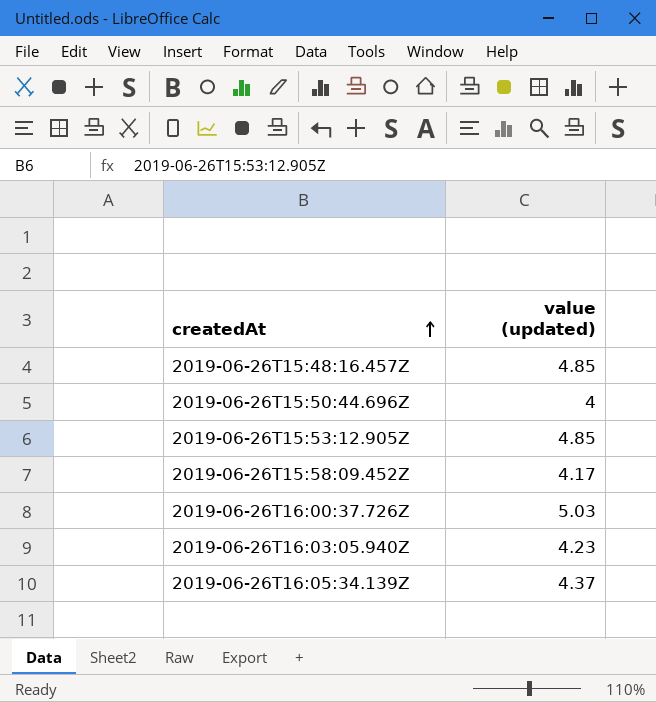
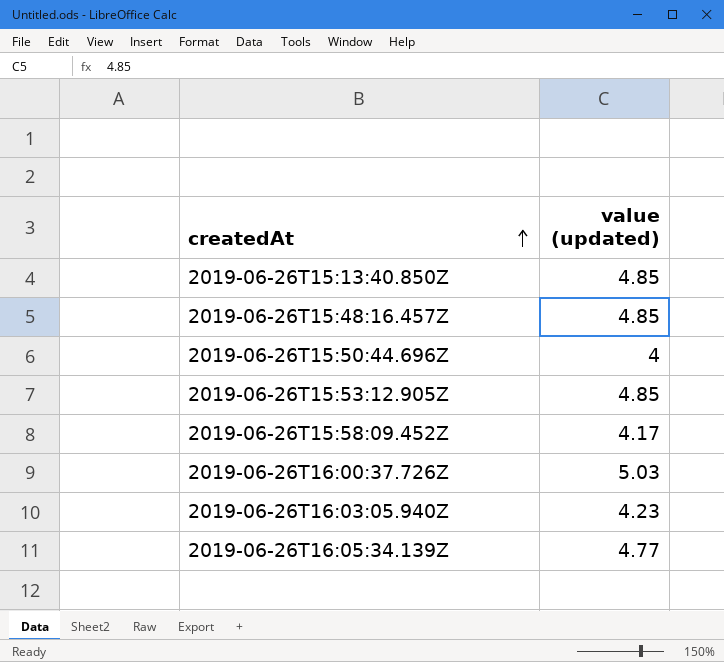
row 2019-06-26T15:13:40.850Z: none -> 4.85
2019-06-26T16:05:34.139Z | value (updated): 4.37 -> 4.77

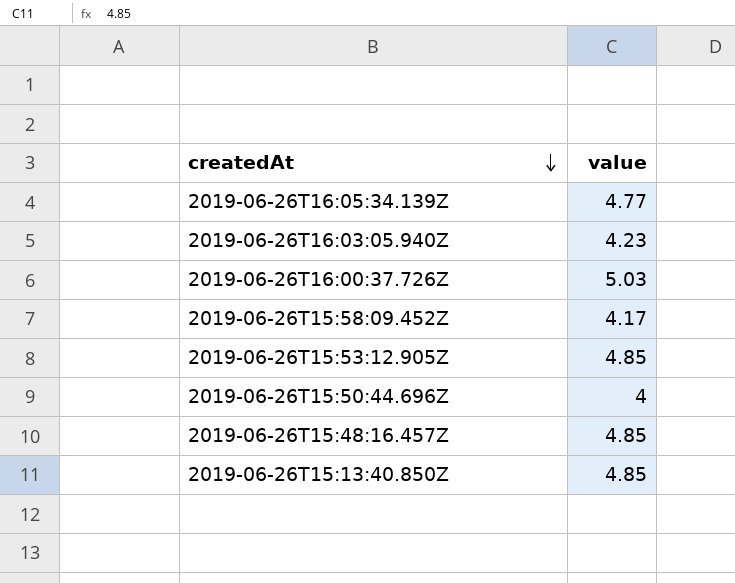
row order: createdAt ascending -> createdAt descending
column name: value (updated) -> value

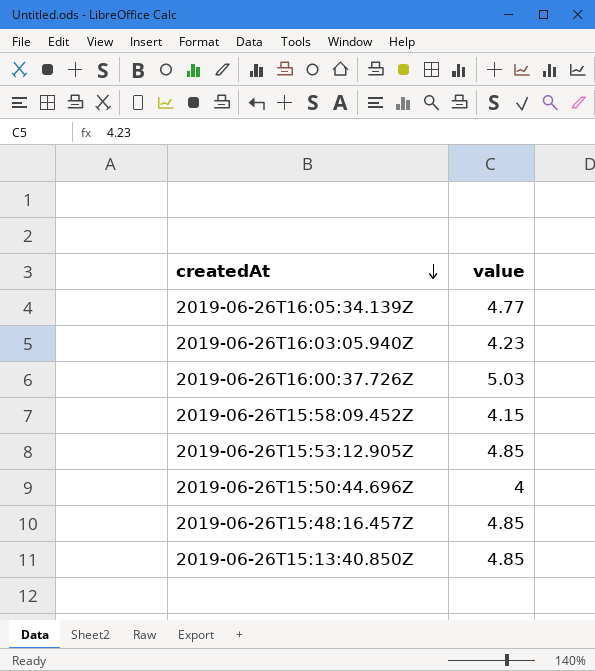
2019-06-26T15:58:09.452Z | value: 4.17 -> 4.15

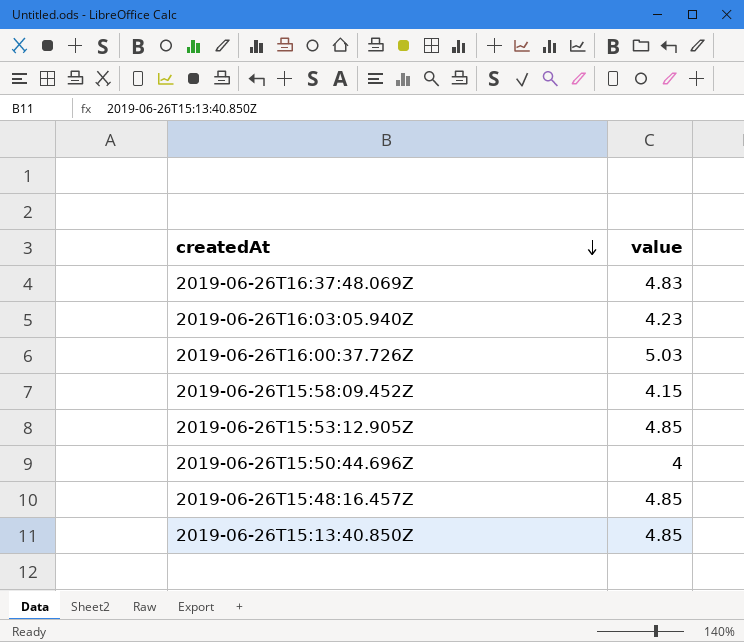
row 2019-06-26T16:05:34.139Z: 4.77 -> none
row 2019-06-26T16:37:48.069Z: none -> 4.83

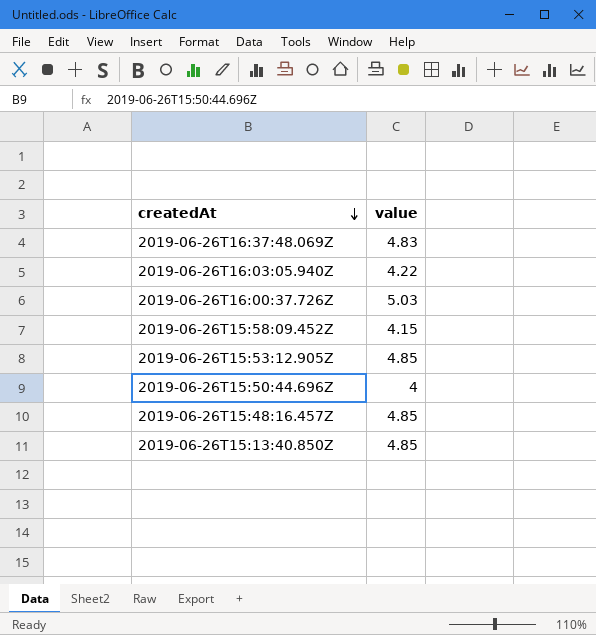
2019-06-26T16:03:05.940Z | value: 4.23 -> 4.22

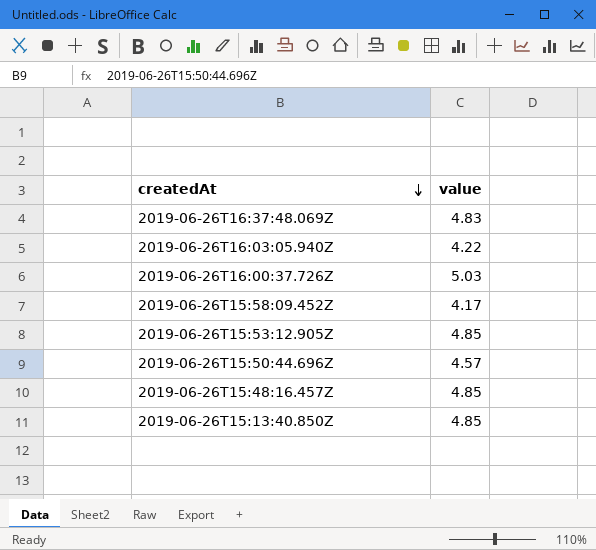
2019-06-26T15:58:09.452Z | value: 4.15 -> 4.17
2019-06-26T15:50:44.696Z | value: 4 -> 4.57

